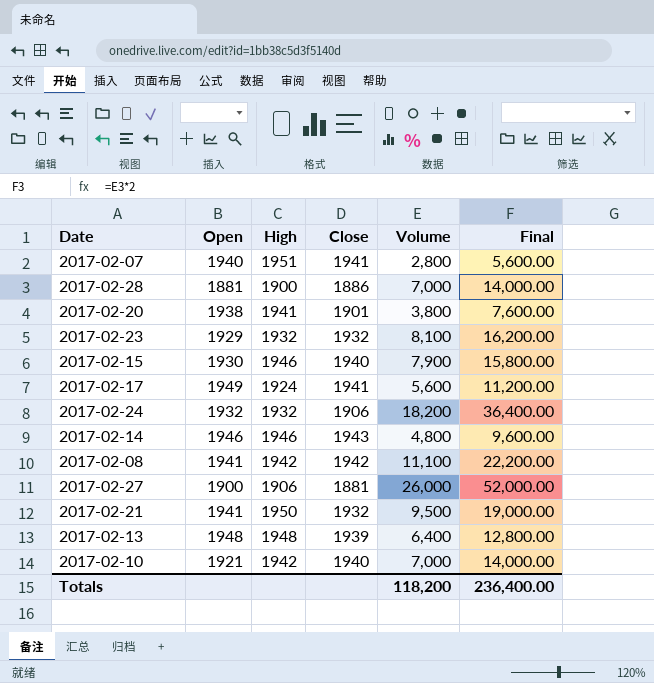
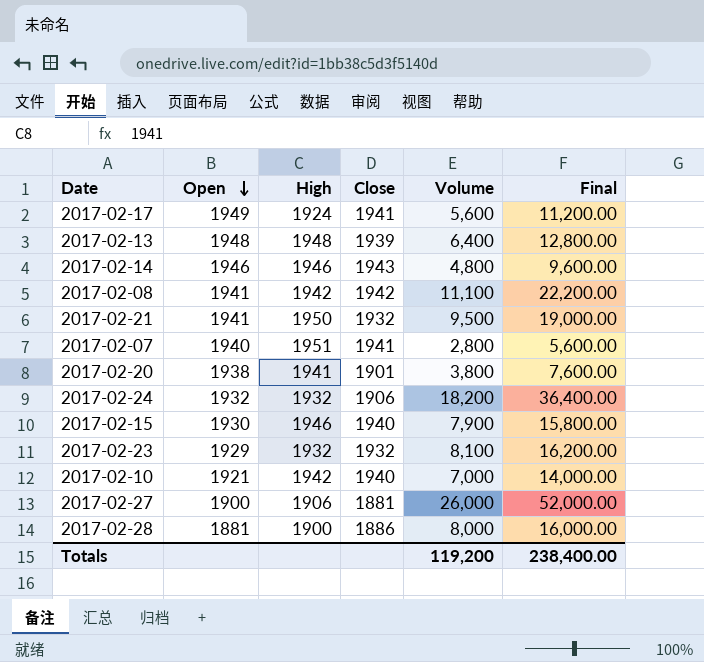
row order: none -> Open descending
2017-02-28 | Volume: 7,000 -> 8,000
2017-02-28 | Final: 14,000.00 -> 16,000.00
Totals | Volume: 118,200 -> 119,200
Totals | Final: 236,400.00 -> 238,400.00

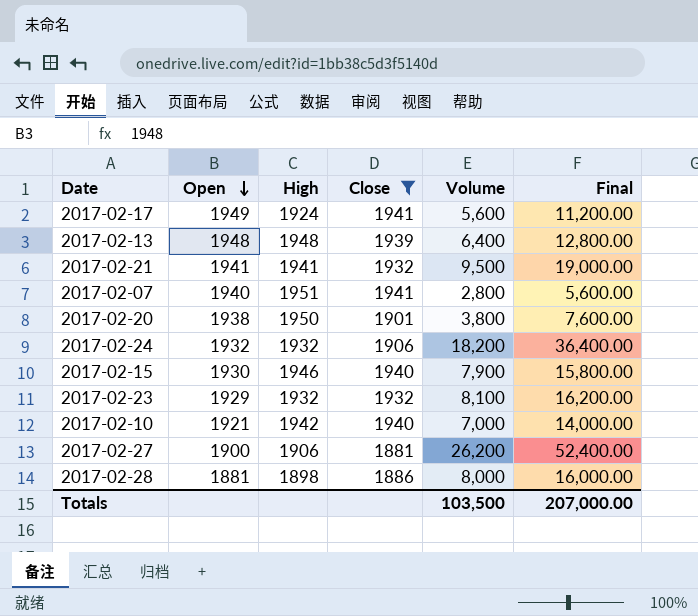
filter: none -> Close <= 1941
2017-02-21 | High: 1950 -> 1941
2017-02-20 | High: 1941 -> 1950
2017-02-27 | Volume: 26,000 -> 26,200
2017-02-27 | Final: 52,000.00 -> 52,400.00
2017-02-28 | High: 1900 -> 1898
Totals | Volume: 119,200 -> 103,500
Totals | Final: 238,400.00 -> 207,000.00

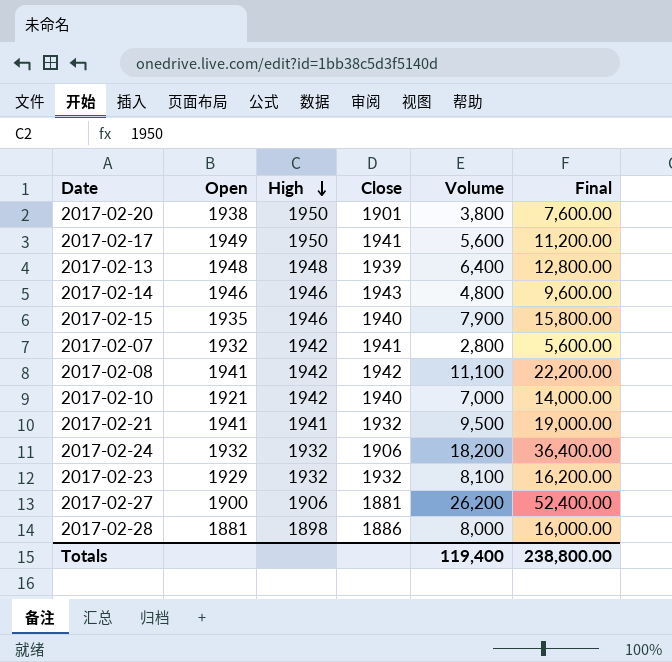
filter: Close <= 1941 -> none
row order: Open descending -> High descending
2017-02-17 | High: 1924 -> 1950
2017-02-15 | Open: 1930 -> 1935
2017-02-07 | Open: 1940 -> 1932
2017-02-07 | High: 1951 -> 1942
Totals | Volume: 103,500 -> 119,400
Totals | Final: 207,000.00 -> 238,800.00

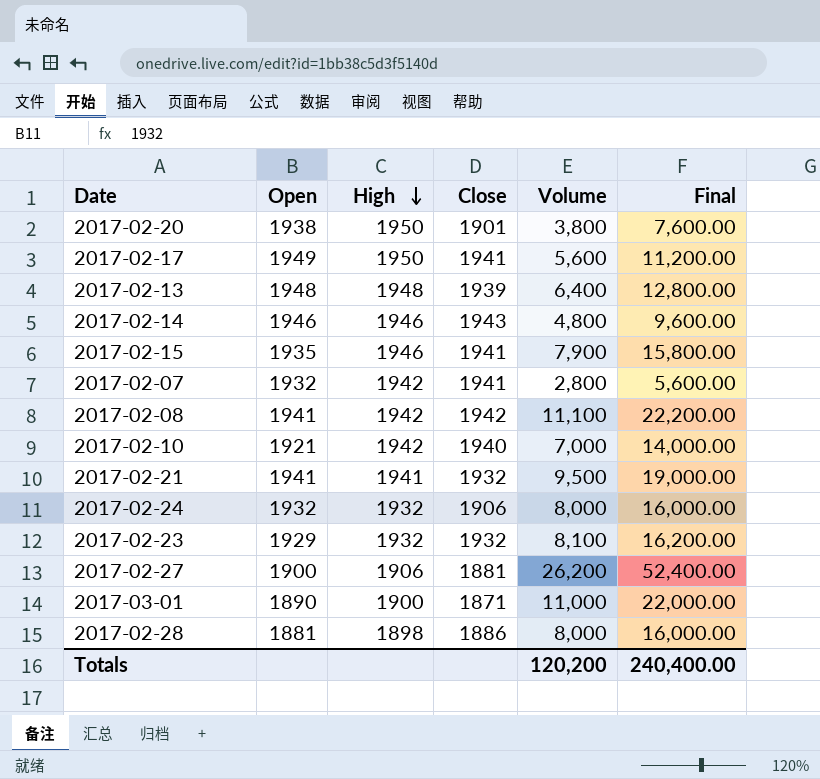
2017-02-15 | Close: 1940 -> 1941
2017-02-24 | Volume: 18,200 -> 8,000
2017-02-24 | Final: 36,400.00 -> 16,000.00
row 2017-03-01: none -> 1890 | 1900 | 1871 | 11,000 | 22,000.00
Totals | Volume: 119,400 -> 120,200
Totals | Final: 238,800.00 -> 240,400.00

